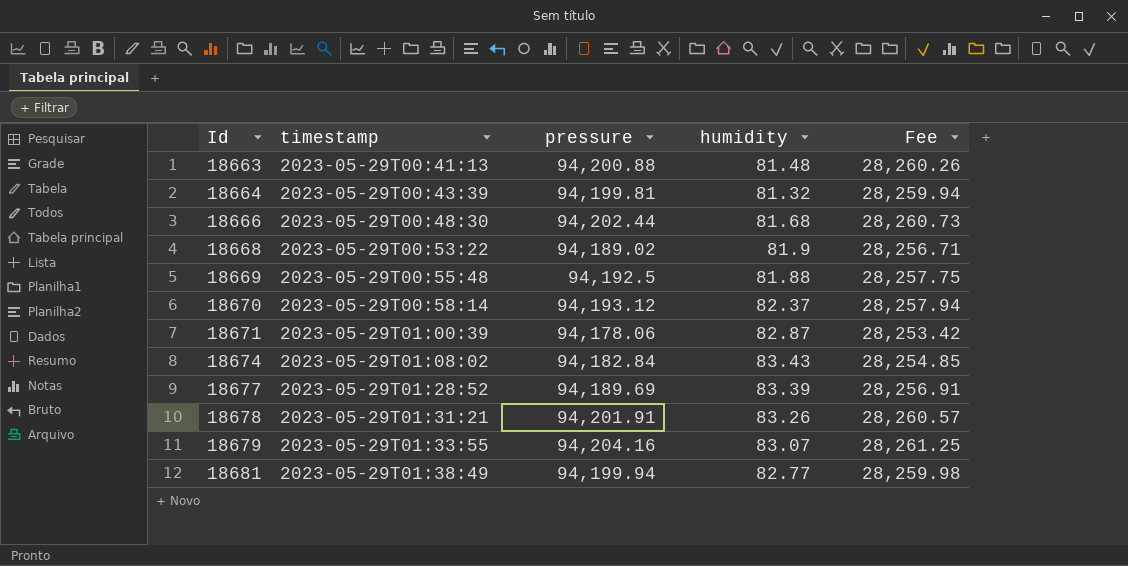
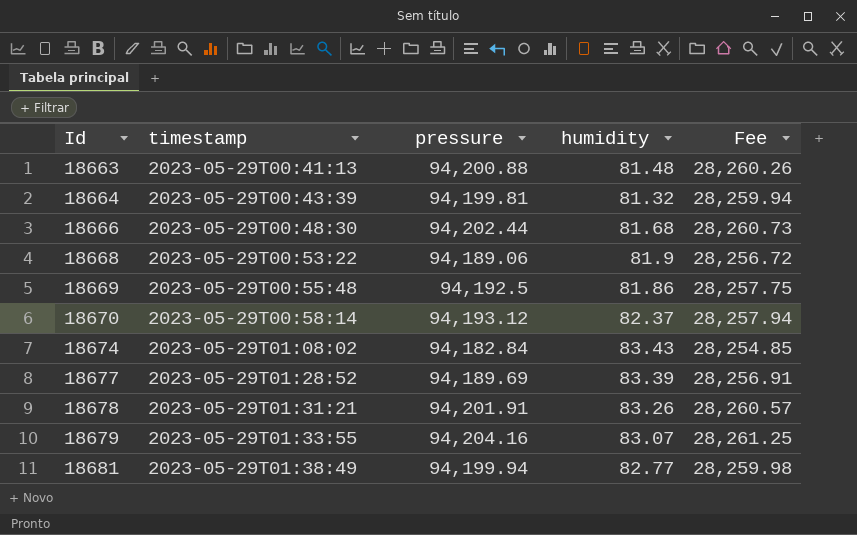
row 18671: 2023-05-29T01:00:39 | 94,178.06 | 82.87 | 28,253.42 -> none
18668 | pressure: 94,189.02 -> 94,189.06
18668 | Fee: 28,256.71 -> 28,256.72
18669 | humidity: 81.88 -> 81.86

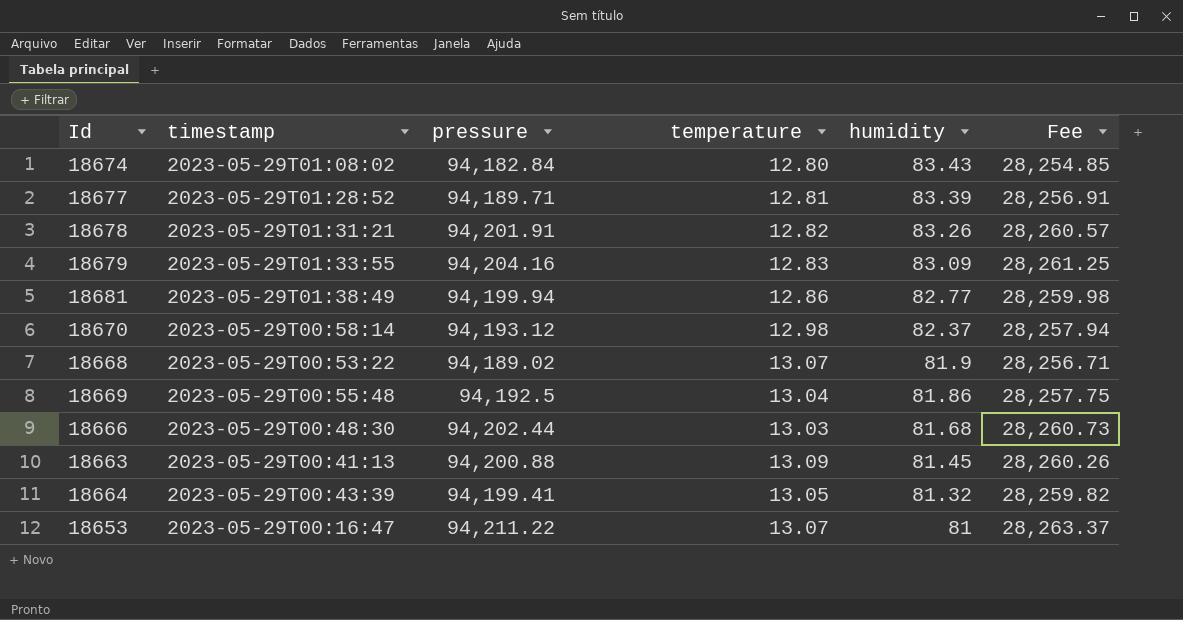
row order: Id ascending -> humidity descending
column temperature | position: none -> 4
18677 | pressure: 94,189.69 -> 94,189.71
18679 | humidity: 83.07 -> 83.09
18668 | pressure: 94,189.06 -> 94,189.02
18668 | Fee: 28,256.72 -> 28,256.71
18663 | humidity: 81.48 -> 81.45
18664 | pressure: 94,199.81 -> 94,199.41
18664 | Fee: 28,259.94 -> 28,259.82
row 18653: none -> 2023-05-29T00:16:47 | 94,211.22 | 13.07 | 81 | 28,263.37

